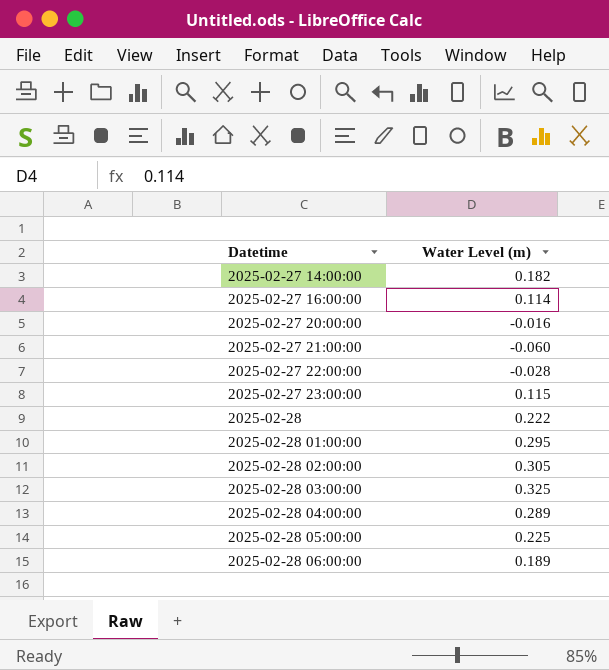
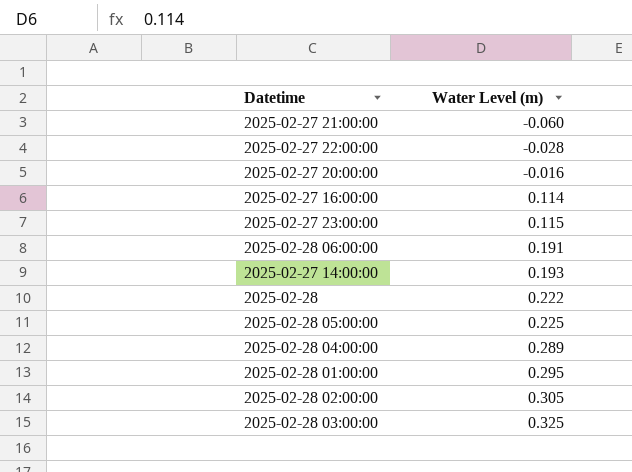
row order: Datetime ascending -> Water Level (m) ascending
2025-02-28 06:00:00 | Water Level (m): 0.189 -> 0.191
2025-02-27 14:00:00 | Water Level (m): 0.182 -> 0.193

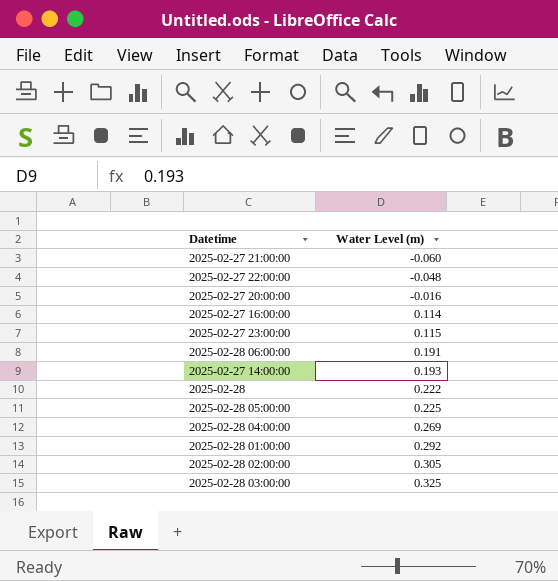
2025-02-27 22:00:00 | Water Level (m): -0.028 -> -0.048
2025-02-28 04:00:00 | Water Level (m): 0.289 -> 0.269
2025-02-28 01:00:00 | Water Level (m): 0.295 -> 0.292

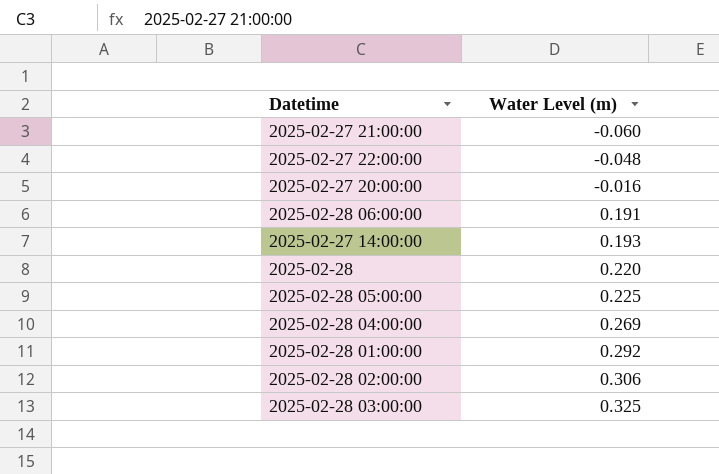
row 2025-02-27 16:00:00: 0.114 -> none
row 2025-02-27 23:00:00: 0.115 -> none
2025-02-28 | Water Level (m): 0.222 -> 0.220
2025-02-28 02:00:00 | Water Level (m): 0.305 -> 0.306

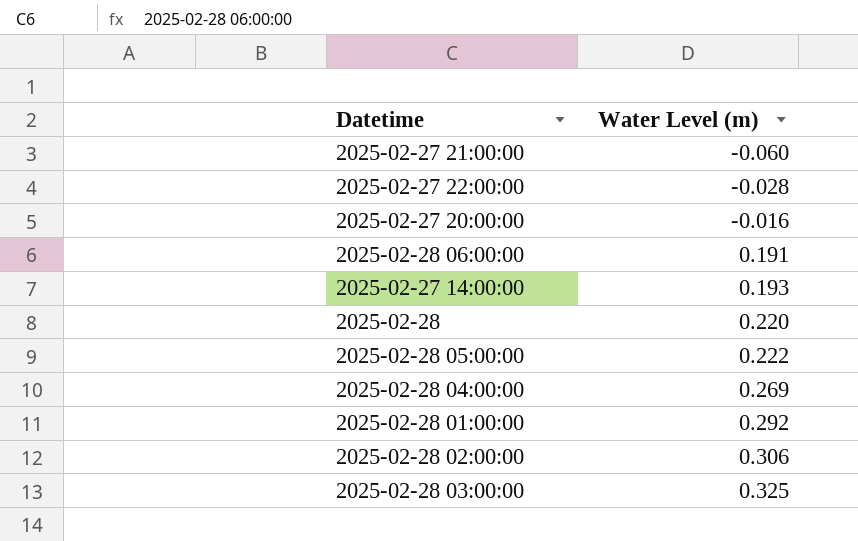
2025-02-27 22:00:00 | Water Level (m): -0.048 -> -0.028
2025-02-28 05:00:00 | Water Level (m): 0.225 -> 0.222

